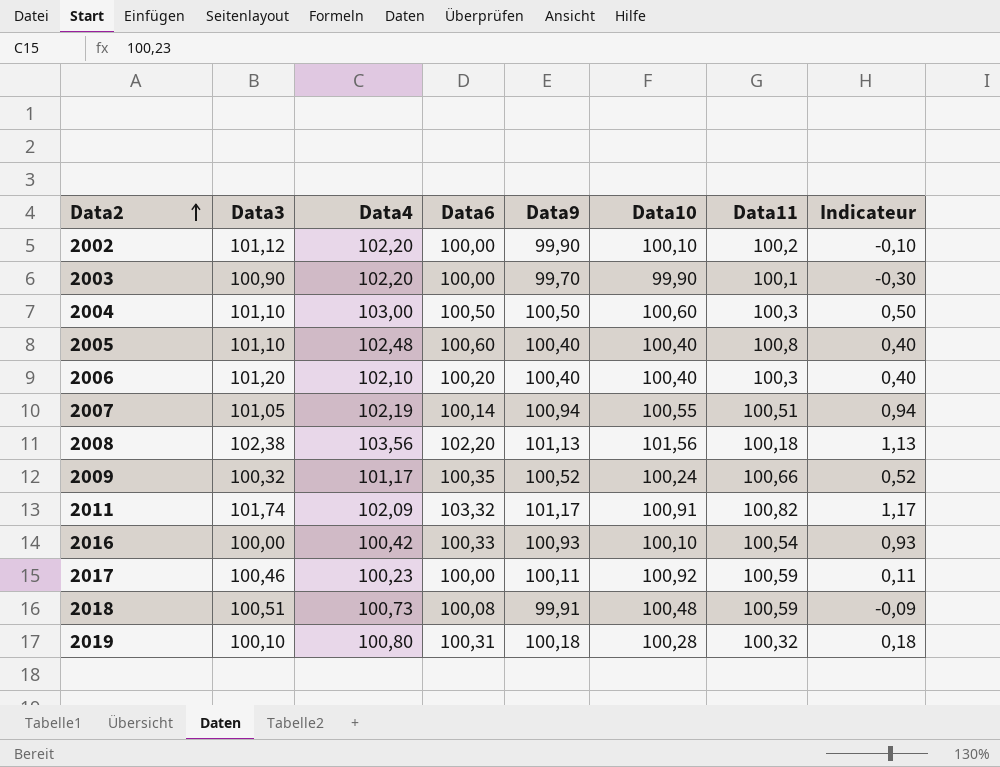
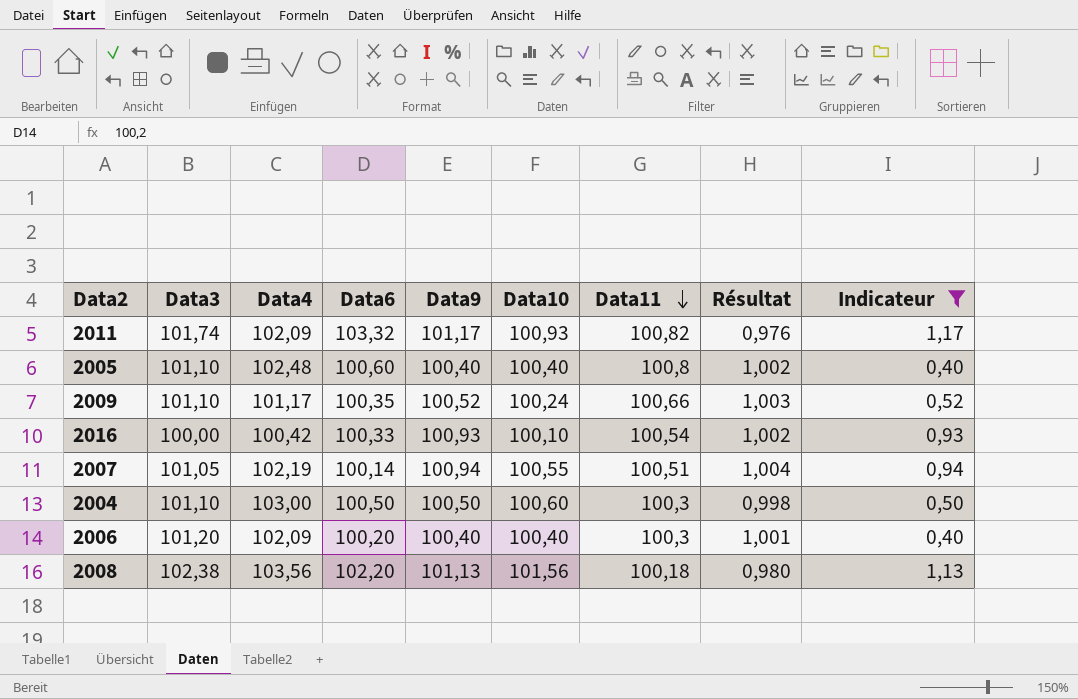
filter: none -> Indicateur >= 0,40
row order: Data2 ascending -> Data11 descending
column Résultat | formula: none -> [Data11] / [Data6]
2011 | Data10: 100,91 -> 100,93
2009 | Data3: 100,32 -> 101,10
2006 | Data4: 102,10 -> 102,09

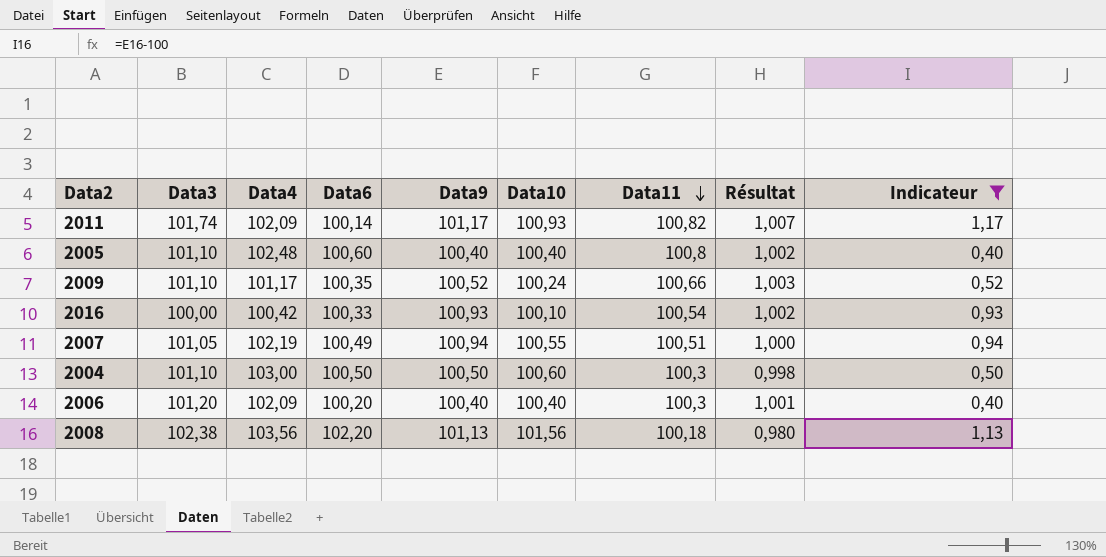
2011 | Data6: 103,32 -> 100,14
2011 | Résultat: 0,976 -> 1,007
2007 | Data6: 100,14 -> 100,49
2007 | Résultat: 1,004 -> 1,000

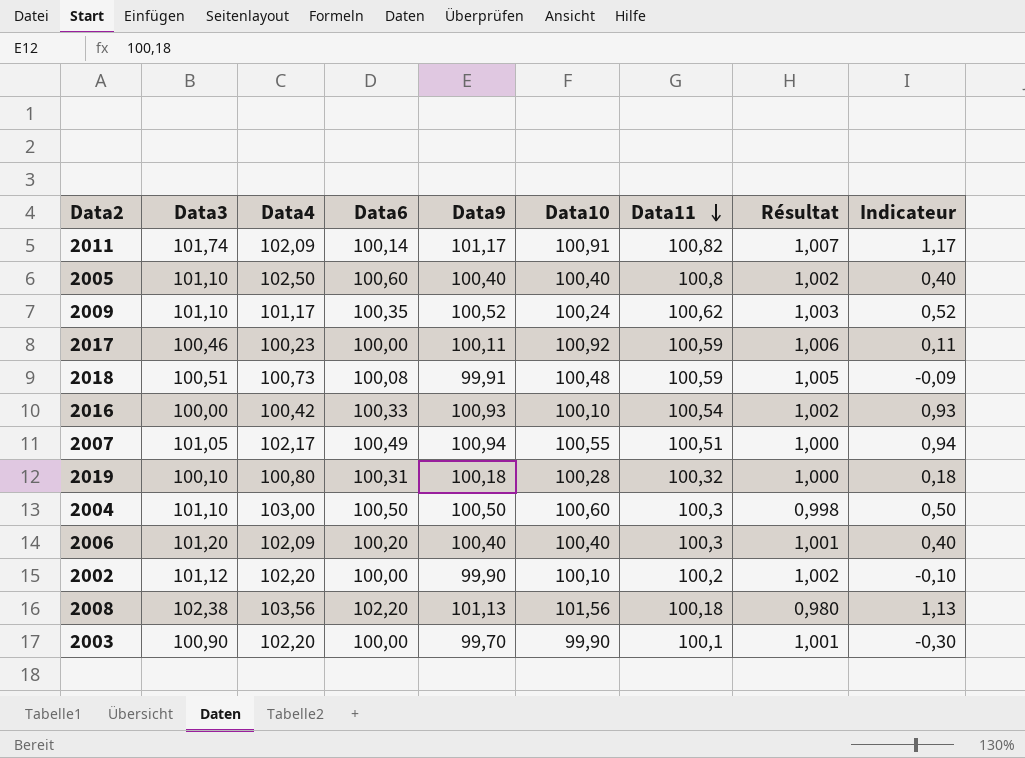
filter: Indicateur >= 0,40 -> none
2011 | Data10: 100,93 -> 100,91
2005 | Data4: 102,48 -> 102,50
2009 | Data11: 100,66 -> 100,62
2007 | Data4: 102,19 -> 102,17

